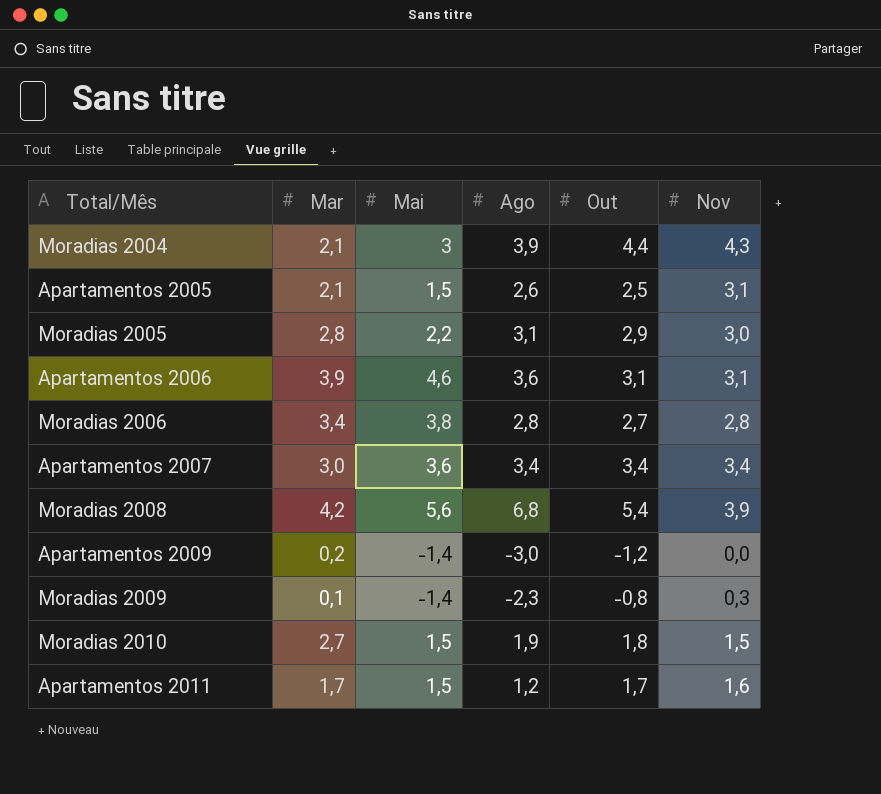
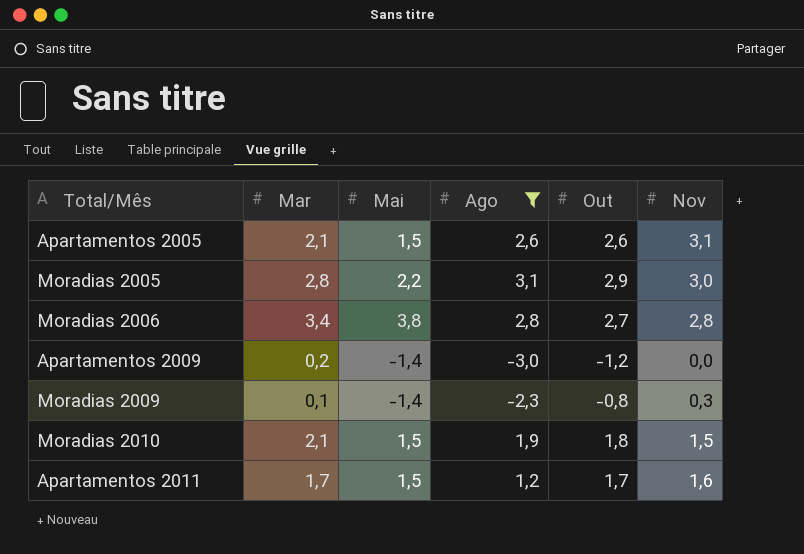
filter: none -> Ago <= 3,1
Apartamentos 2005 | Out: 2,5 -> 2,6
Moradias 2010 | Mar: 2,7 -> 2,1

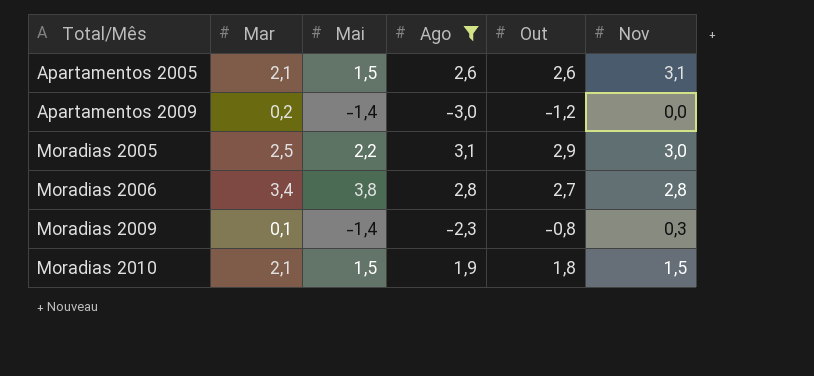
row order: none -> Total/Mês ascending
row Apartamentos 2011: 1,7 | 1,5 | 1,2 | 1,7 | 1,6 -> none
Moradias 2005 | Mar: 2,8 -> 2,5

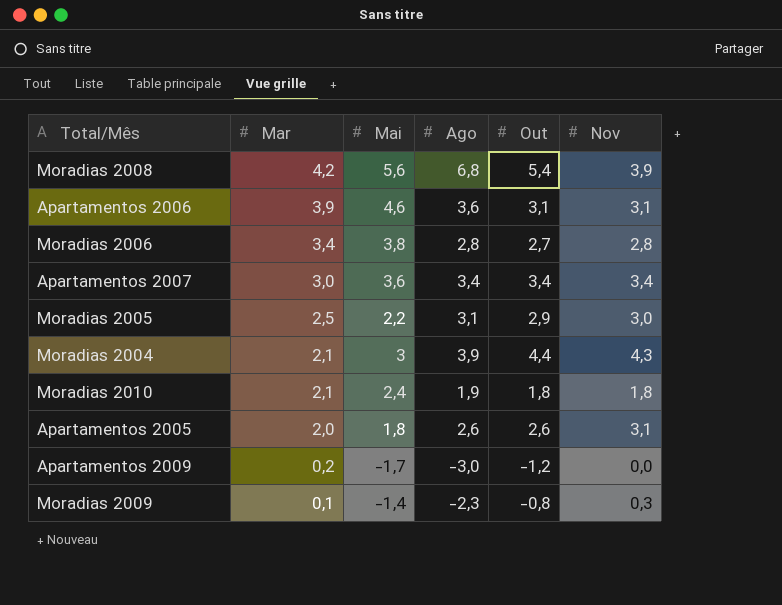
filter: Ago <= 3,1 -> none
row order: Total/Mês ascending -> Mar descending
Moradias 2010 | Mai: 1,5 -> 2,4
Moradias 2010 | Nov: 1,5 -> 1,8
Apartamentos 2005 | Mar: 2,1 -> 2,0
Apartamentos 2005 | Mai: 1,5 -> 1,8
Apartamentos 2009 | Mai: -1,4 -> -1,7

